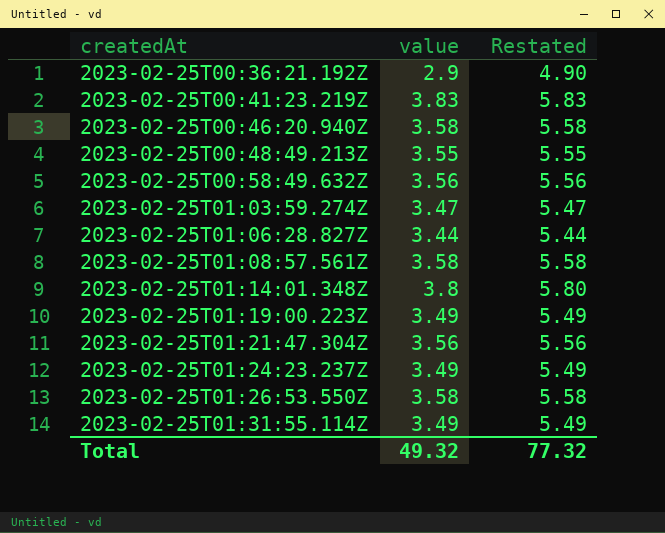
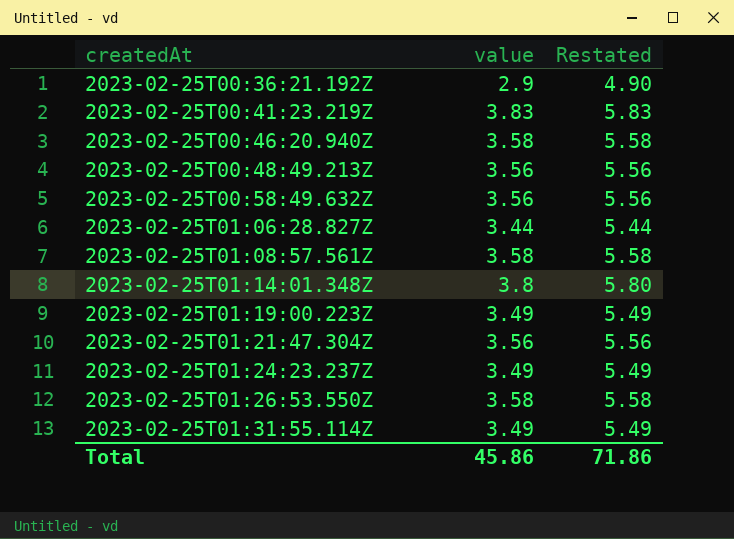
row 2023-02-25T01:03:59.274Z: 3.47 | 5.47 -> none
2023-02-25T00:48:49.213Z | value: 3.55 -> 3.56
2023-02-25T00:48:49.213Z | Restated: 5.55 -> 5.56
Total | value: 49.32 -> 45.86
Total | Restated: 77.32 -> 71.86

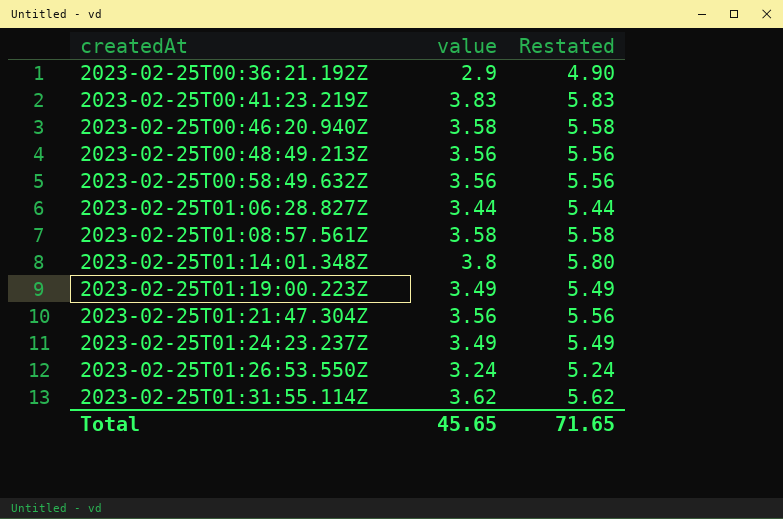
2023-02-25T01:26:53.550Z | value: 3.58 -> 3.24
2023-02-25T01:26:53.550Z | Restated: 5.58 -> 5.24
2023-02-25T01:31:55.114Z | value: 3.49 -> 3.62
2023-02-25T01:31:55.114Z | Restated: 5.49 -> 5.62
Total | value: 45.86 -> 45.65
Total | Restated: 71.86 -> 71.65

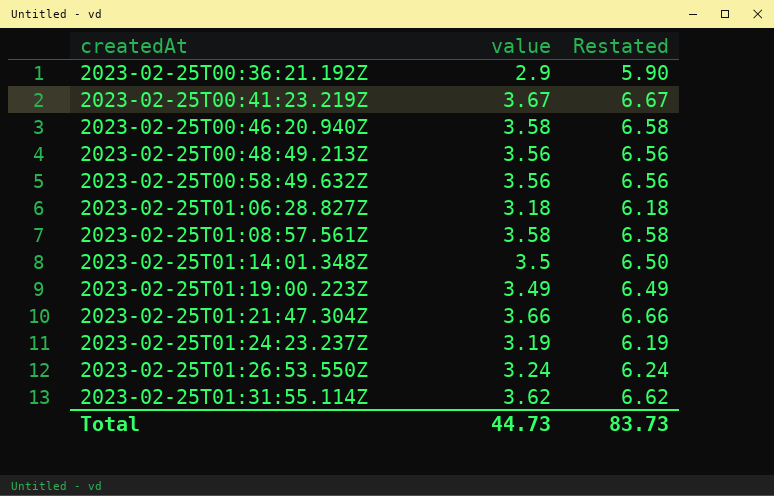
column Restated | formula: [value] + 2 -> [value] + 3
2023-02-25T00:41:23.219Z | value: 3.83 -> 3.67
2023-02-25T01:06:28.827Z | value: 3.44 -> 3.18
2023-02-25T01:14:01.348Z | value: 3.8 -> 3.5
2023-02-25T01:21:47.304Z | value: 3.56 -> 3.66
2023-02-25T01:24:23.237Z | value: 3.49 -> 3.19
Total | value: 45.65 -> 44.73
Total | Restated: 71.65 -> 83.73

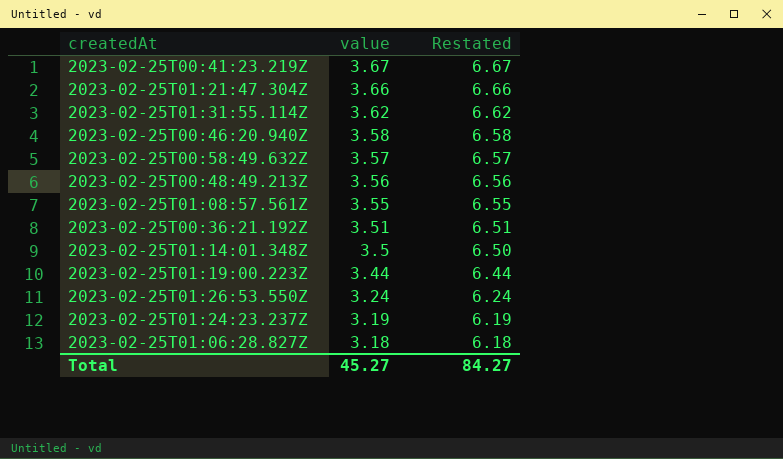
row order: createdAt ascending -> value descending
2023-02-25T00:58:49.632Z | value: 3.56 -> 3.57
2023-02-25T00:58:49.632Z | Restated: 6.56 -> 6.57
2023-02-25T01:08:57.561Z | value: 3.58 -> 3.55
2023-02-25T01:08:57.561Z | Restated: 6.58 -> 6.55
2023-02-25T00:36:21.192Z | value: 2.9 -> 3.51
2023-02-25T00:36:21.192Z | Restated: 5.90 -> 6.51
2023-02-25T01:19:00.223Z | value: 3.49 -> 3.44
2023-02-25T01:19:00.223Z | Restated: 6.49 -> 6.44
Total | value: 44.73 -> 45.27
Total | Restated: 83.73 -> 84.27

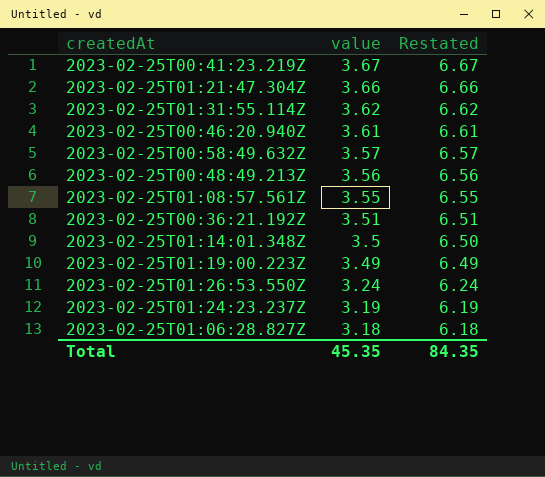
2023-02-25T00:46:20.940Z | value: 3.58 -> 3.61
2023-02-25T00:46:20.940Z | Restated: 6.58 -> 6.61
2023-02-25T01:19:00.223Z | value: 3.44 -> 3.49
2023-02-25T01:19:00.223Z | Restated: 6.44 -> 6.49
Total | value: 45.27 -> 45.35
Total | Restated: 84.27 -> 84.35

